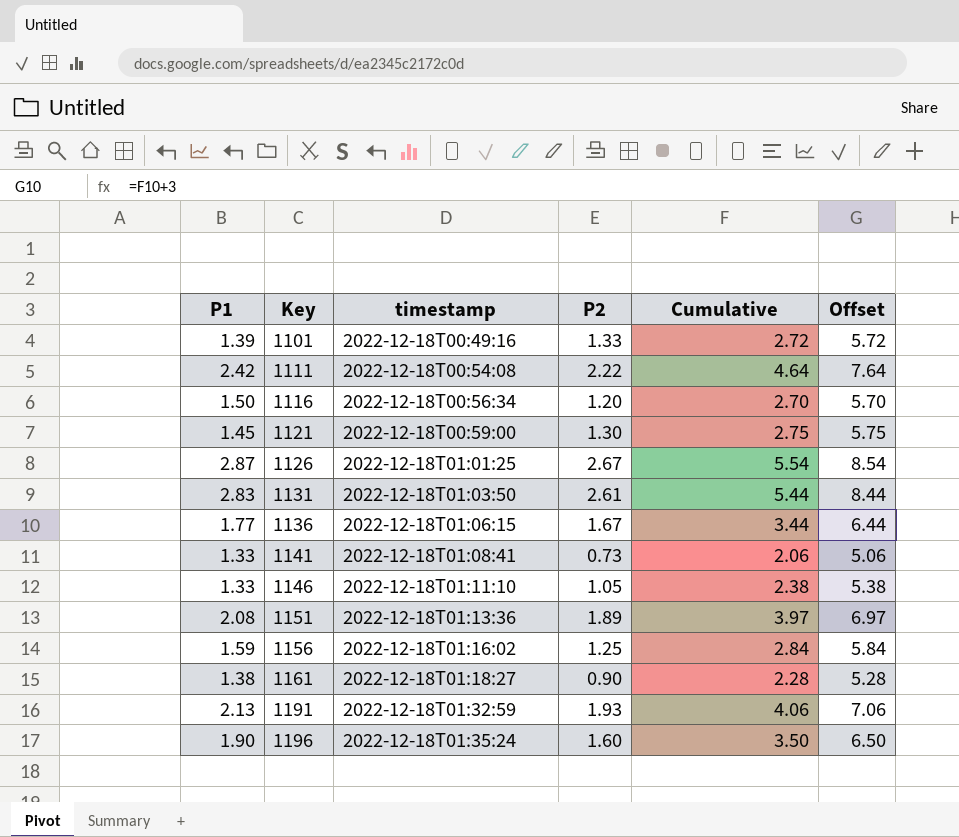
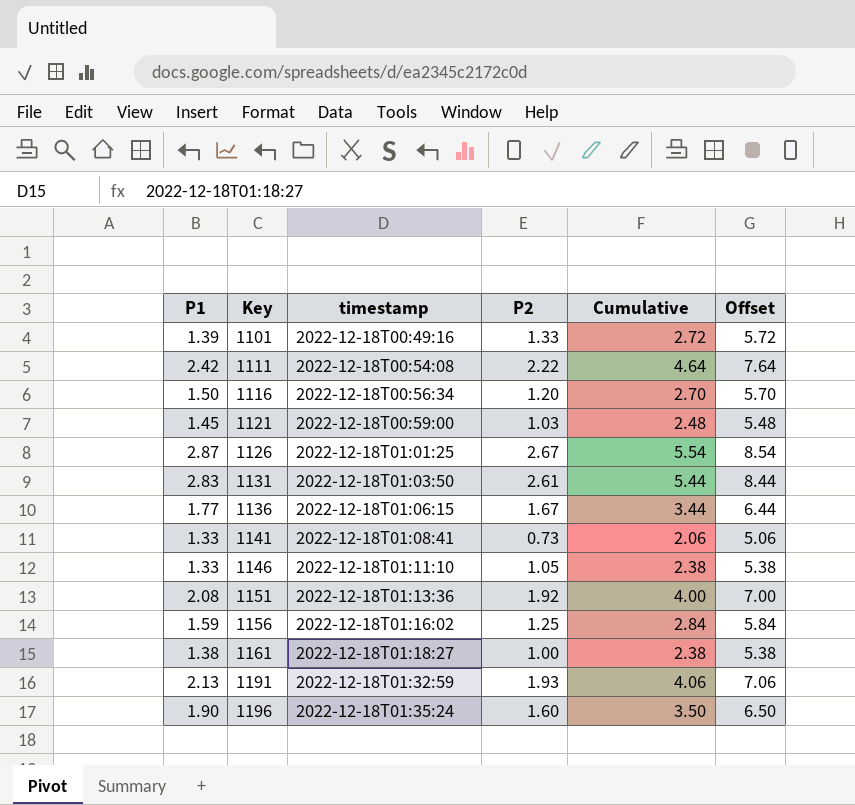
1121 | P2: 1.30 -> 1.03
1121 | Cumulative: 2.75 -> 2.48
1121 | Offset: 5.75 -> 5.48
1151 | P2: 1.89 -> 1.92
1151 | Cumulative: 3.97 -> 4.00
1151 | Offset: 6.97 -> 7.00
1161 | P2: 0.90 -> 1.00
1161 | Cumulative: 2.28 -> 2.38
1161 | Offset: 5.28 -> 5.38

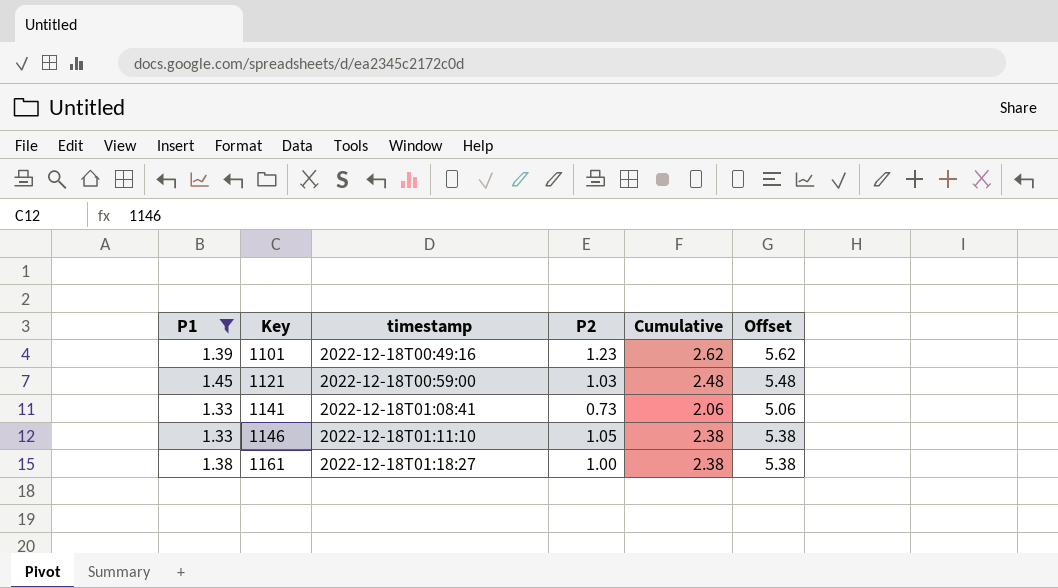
filter: none -> P1 <= 1.45
1101 | P2: 1.33 -> 1.23
1101 | Cumulative: 2.72 -> 2.62
1101 | Offset: 5.72 -> 5.62

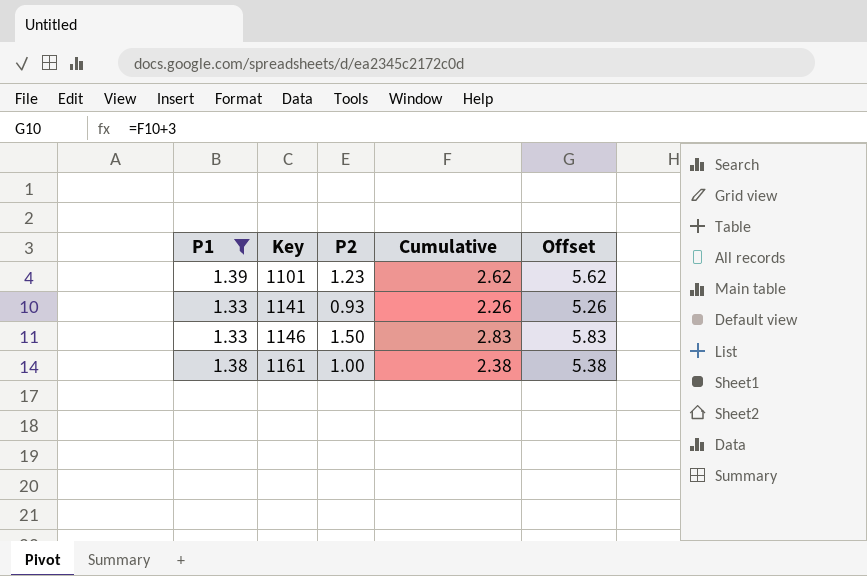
column timestamp | position: 3 -> none
row 1121: 1.45 | 2022-12-18T00:59:00 | 1.03 | 2.48 | 5.48 -> none
1141 | P2: 0.73 -> 0.93
1141 | Cumulative: 2.06 -> 2.26
1141 | Offset: 5.06 -> 5.26
1146 | P2: 1.05 -> 1.50
1146 | Cumulative: 2.38 -> 2.83
1146 | Offset: 5.38 -> 5.83

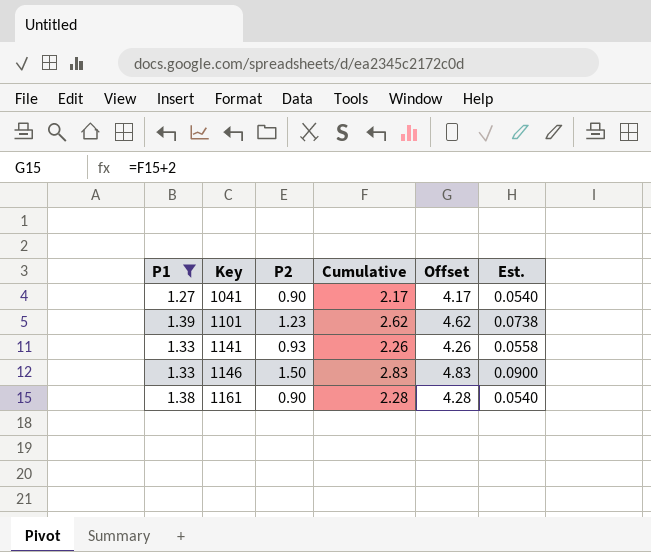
column Offset | formula: [Cumulative] + 3 -> [Cumulative] + 2
column Est. | formula: none -> [P2] * 0.06
row 1041: none -> 1.27 | 0.90 | 2.17 | 4.17 | 0.0540
1161 | P2: 1.00 -> 0.90
1161 | Cumulative: 2.38 -> 2.28

